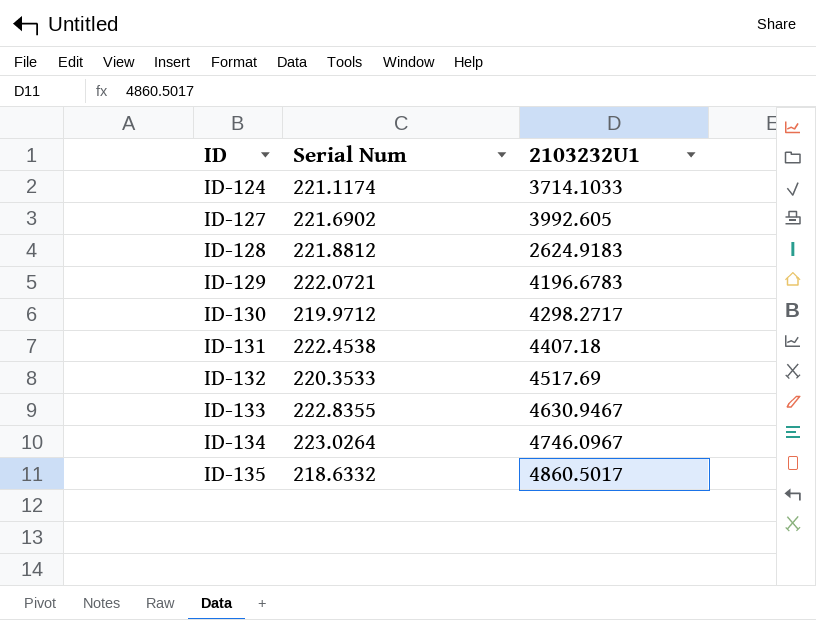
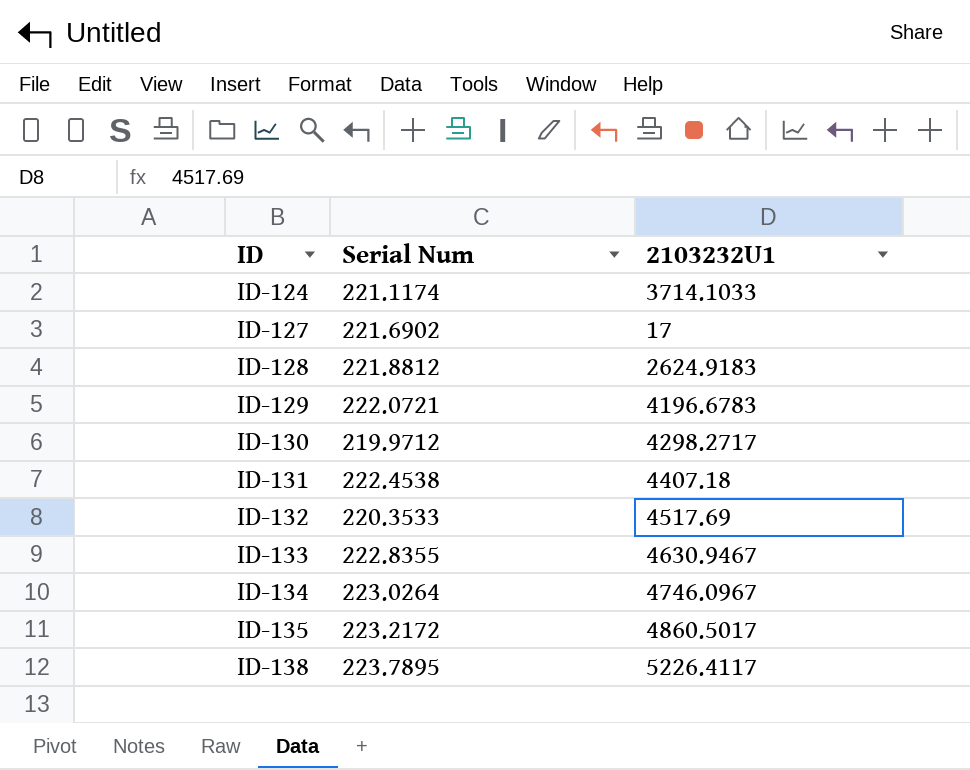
ID-127 | 2103232U1: 3992.605 -> 17
ID-135 | Serial Num: 218.6332 -> 223.2172
row ID-138: none -> 223.7895 | 5226.4117

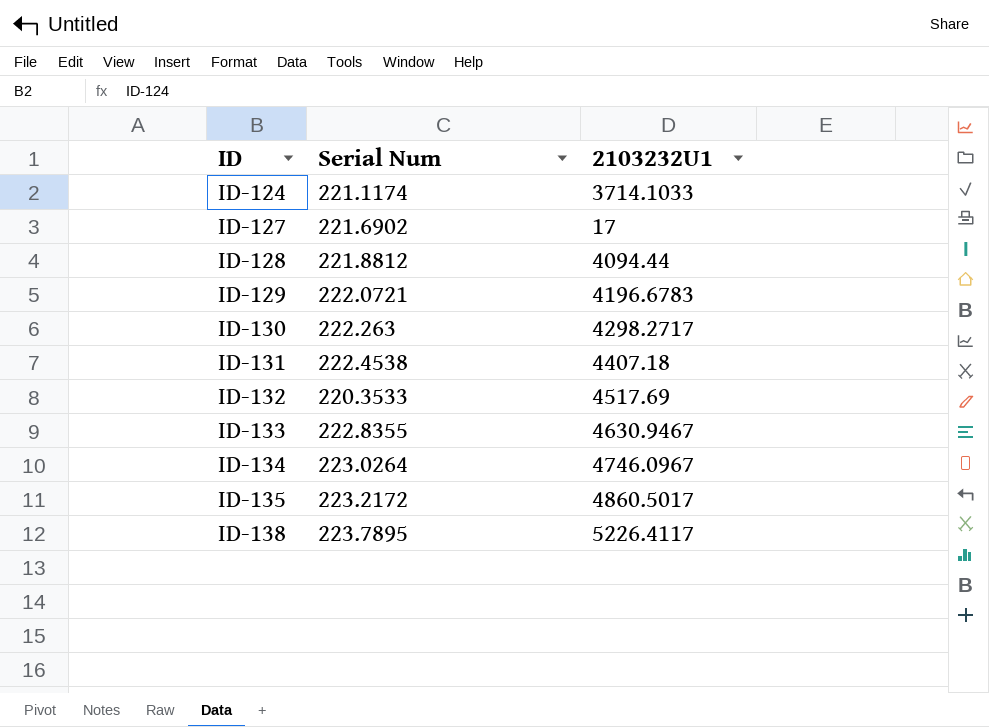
ID-128 | 2103232U1: 2624.9183 -> 4094.44
ID-130 | Serial Num: 219.9712 -> 222.263

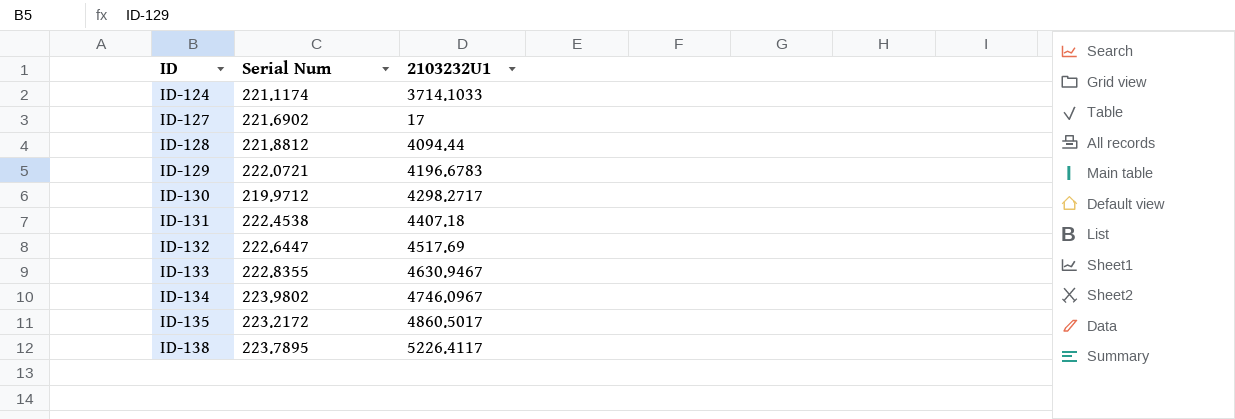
ID-130 | Serial Num: 222.263 -> 219.9712
ID-132 | Serial Num: 220.3533 -> 222.6447
ID-134 | Serial Num: 223.0264 -> 223.9802

